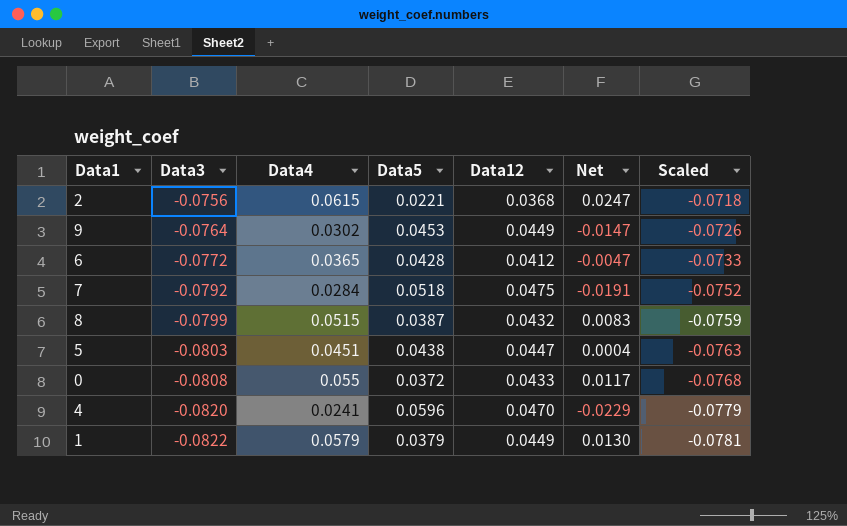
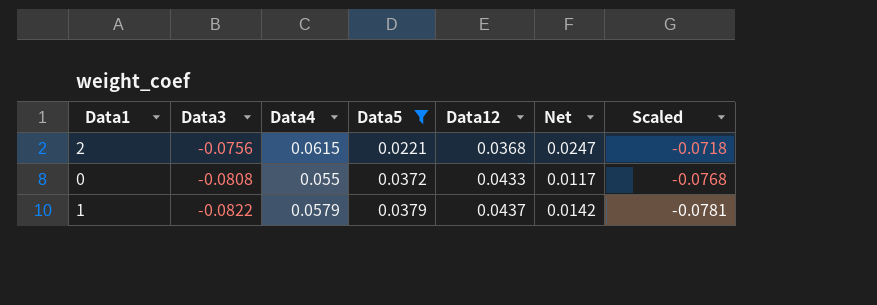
filter: none -> Data5 <= 0.0379
1 | Data12: 0.0449 -> 0.0437
1 | Net: 0.0130 -> 0.0142

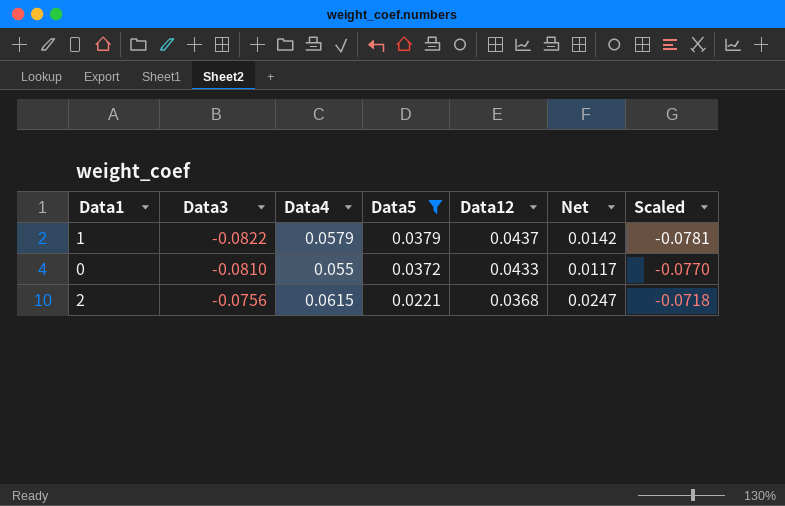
row order: Data3 descending -> Data3 ascending
0 | Data3: -0.0808 -> -0.0810
0 | Scaled: -0.0768 -> -0.0770

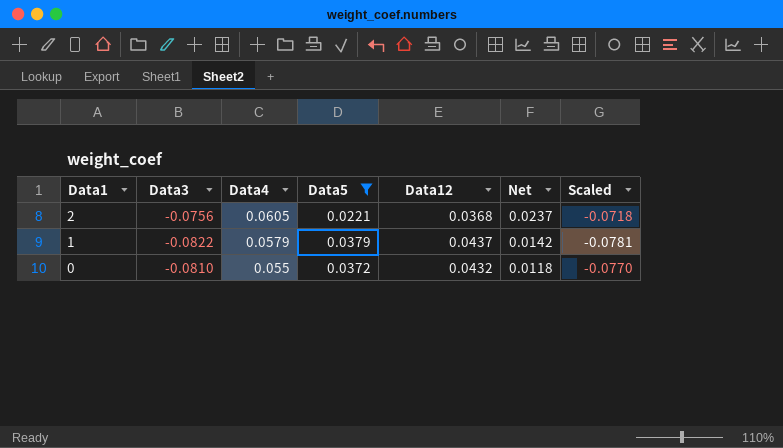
row order: Data3 ascending -> Data1 descending
2 | Data4: 0.0615 -> 0.0605
2 | Net: 0.0247 -> 0.0237
0 | Data12: 0.0433 -> 0.0432
0 | Net: 0.0117 -> 0.0118

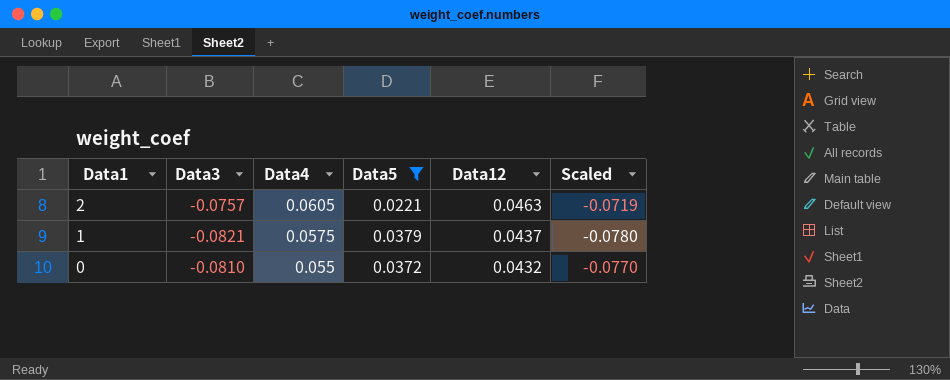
column Net | formula: [Data4] - [Data12] -> none
2 | Data3: -0.0756 -> -0.0757
2 | Data12: 0.0368 -> 0.0463
2 | Scaled: -0.0718 -> -0.0719
1 | Data3: -0.0822 -> -0.0821
1 | Data4: 0.0579 -> 0.0575
1 | Scaled: -0.0781 -> -0.0780

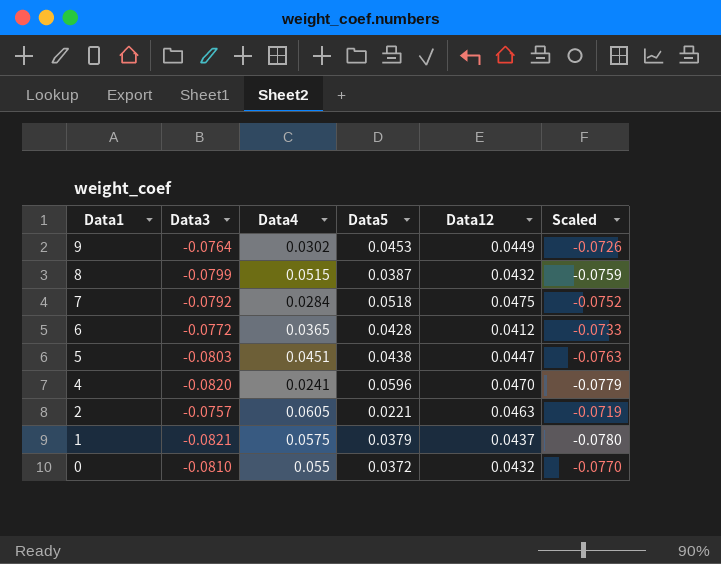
filter: Data5 <= 0.0379 -> none

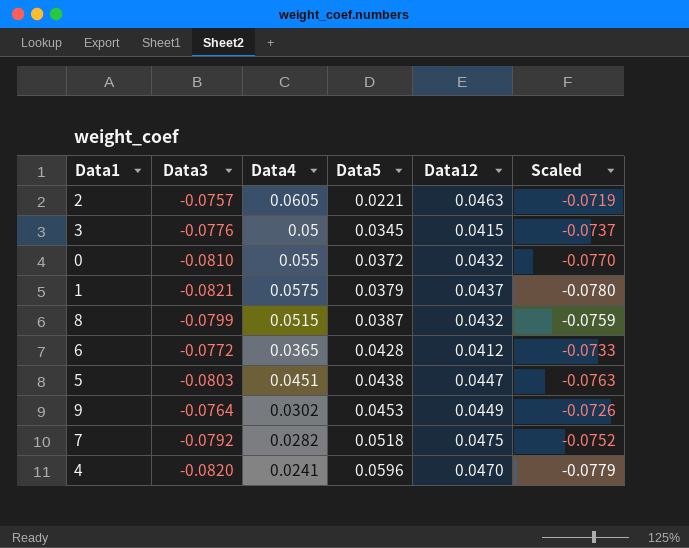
row order: Data1 descending -> Data5 ascending
row 3: none -> -0.0776 | 0.05 | 0.0345 | 0.0415 | -0.0737
7 | Data4: 0.0284 -> 0.0282

